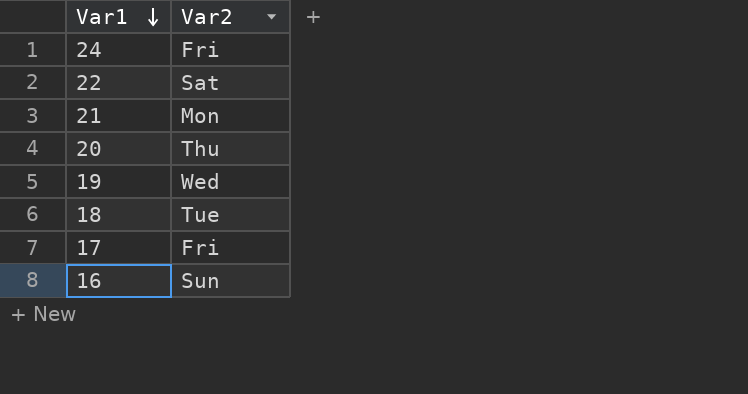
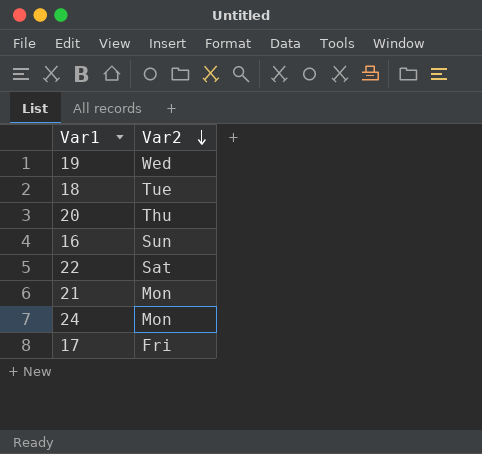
row order: Var1 descending -> Var2 descending
24 | Var2: Fri -> Mon

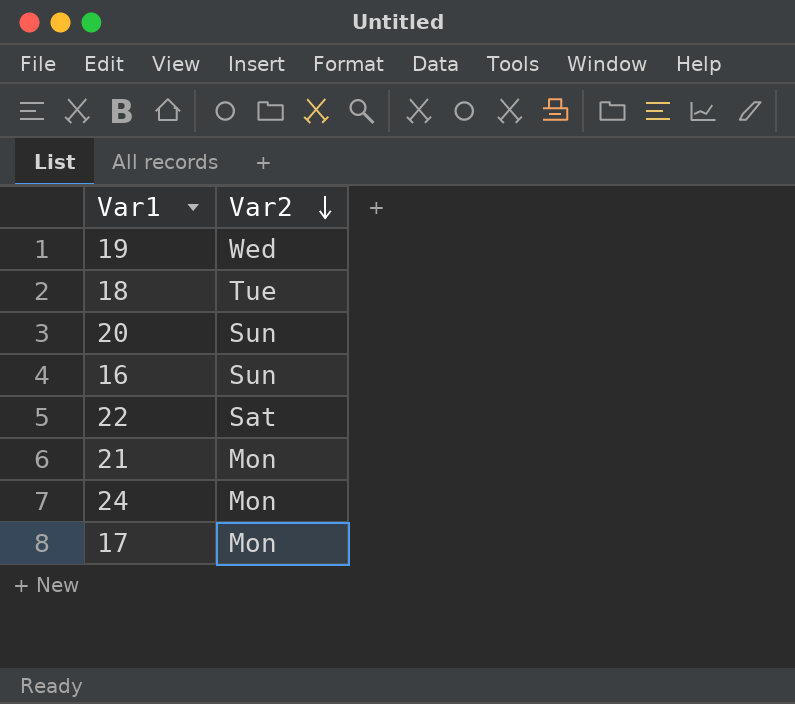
20 | Var2: Thu -> Sun
17 | Var2: Fri -> Mon

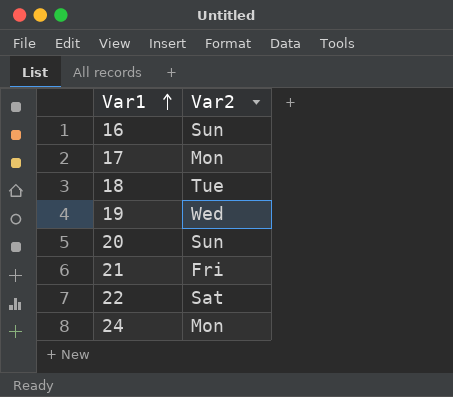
row order: Var2 descending -> Var1 ascending
21 | Var2: Mon -> Fri

